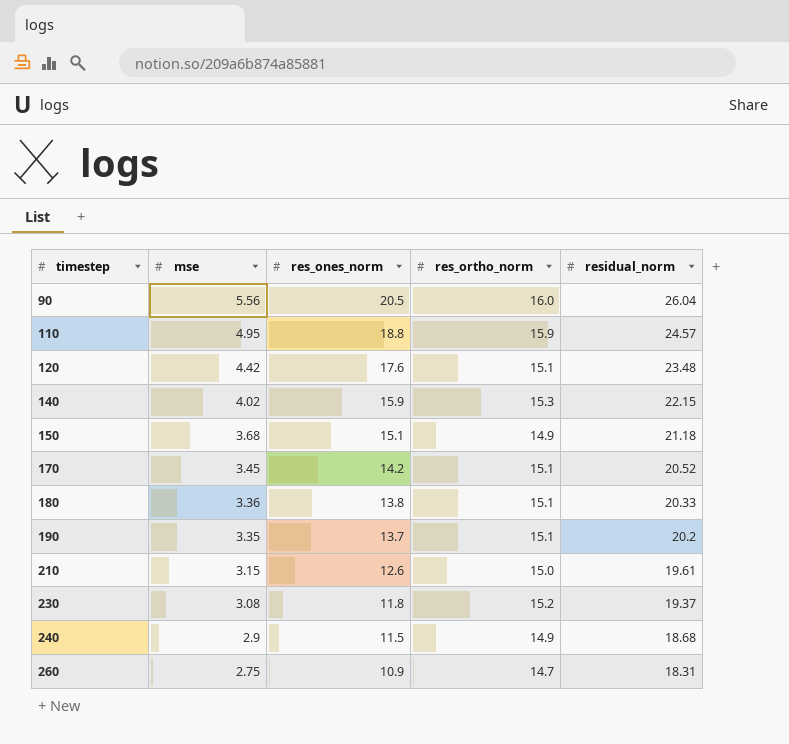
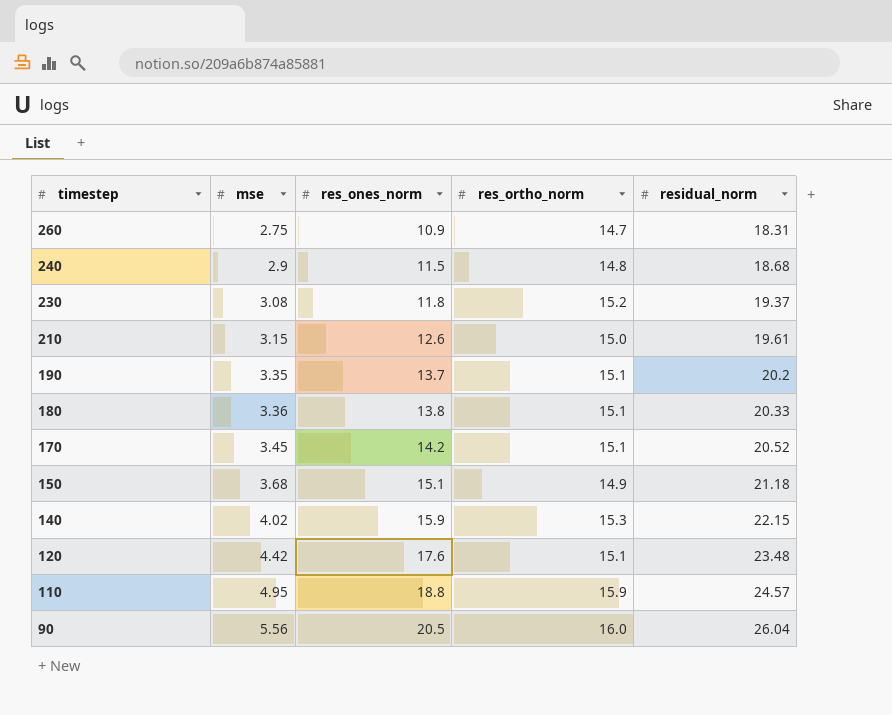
row order: timestep ascending -> timestep descending
240 | res_ortho_norm: 14.9 -> 14.8

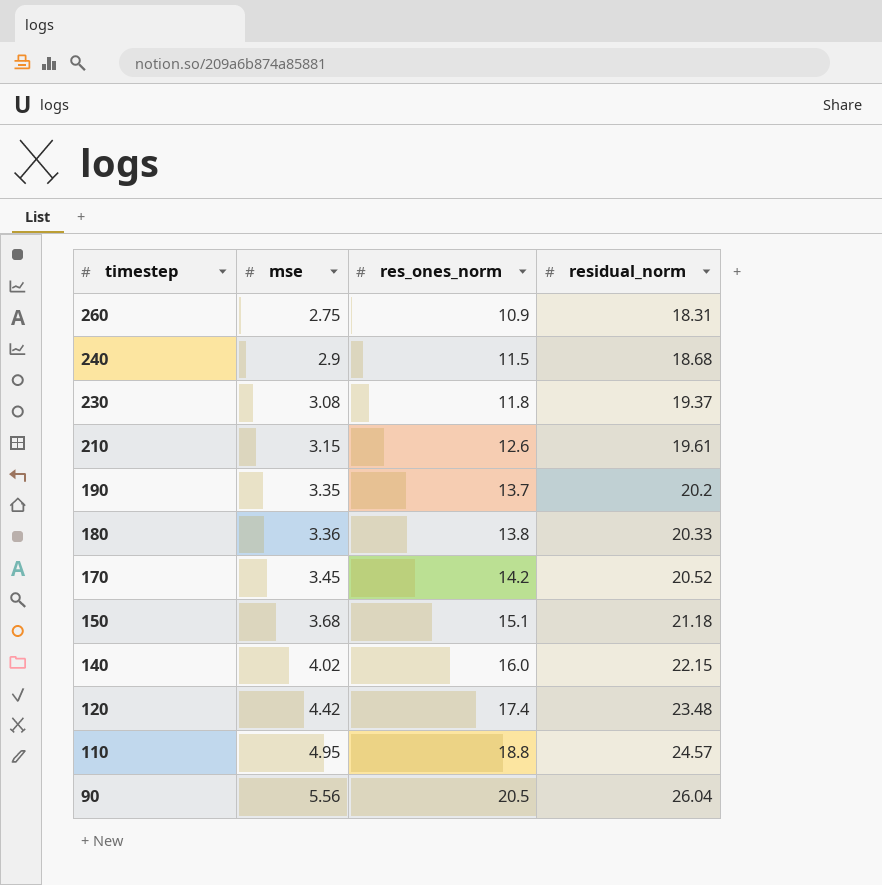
column res_ortho_norm | position: 4 -> none
140 | res_ones_norm: 15.9 -> 16.0
120 | res_ones_norm: 17.6 -> 17.4

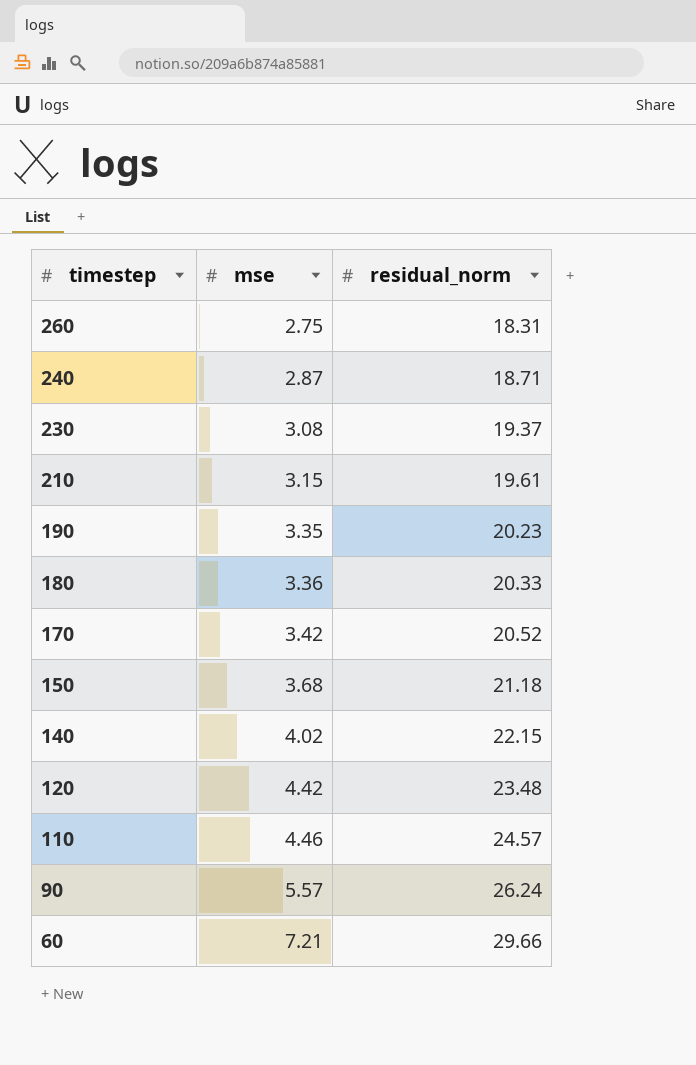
column res_ones_norm | position: 3 -> none
240 | mse: 2.9 -> 2.87
240 | residual_norm: 18.68 -> 18.71
190 | residual_norm: 20.2 -> 20.23
170 | mse: 3.45 -> 3.42
110 | mse: 4.95 -> 4.46
90 | mse: 5.56 -> 5.57
90 | residual_norm: 26.04 -> 26.24
row 60: none -> 7.21 | 29.66

